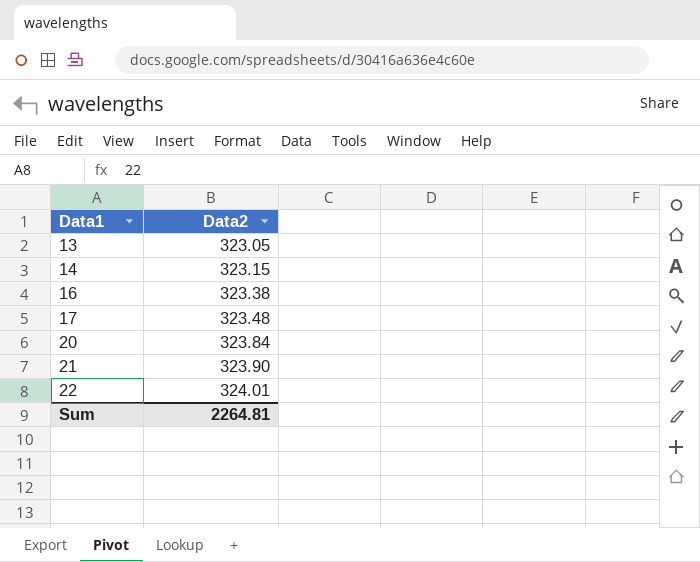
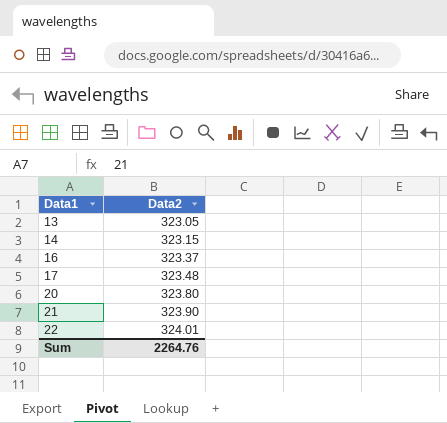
16 | Data2: 323.38 -> 323.37
20 | Data2: 323.84 -> 323.80
Sum | Data2: 2264.81 -> 2264.76

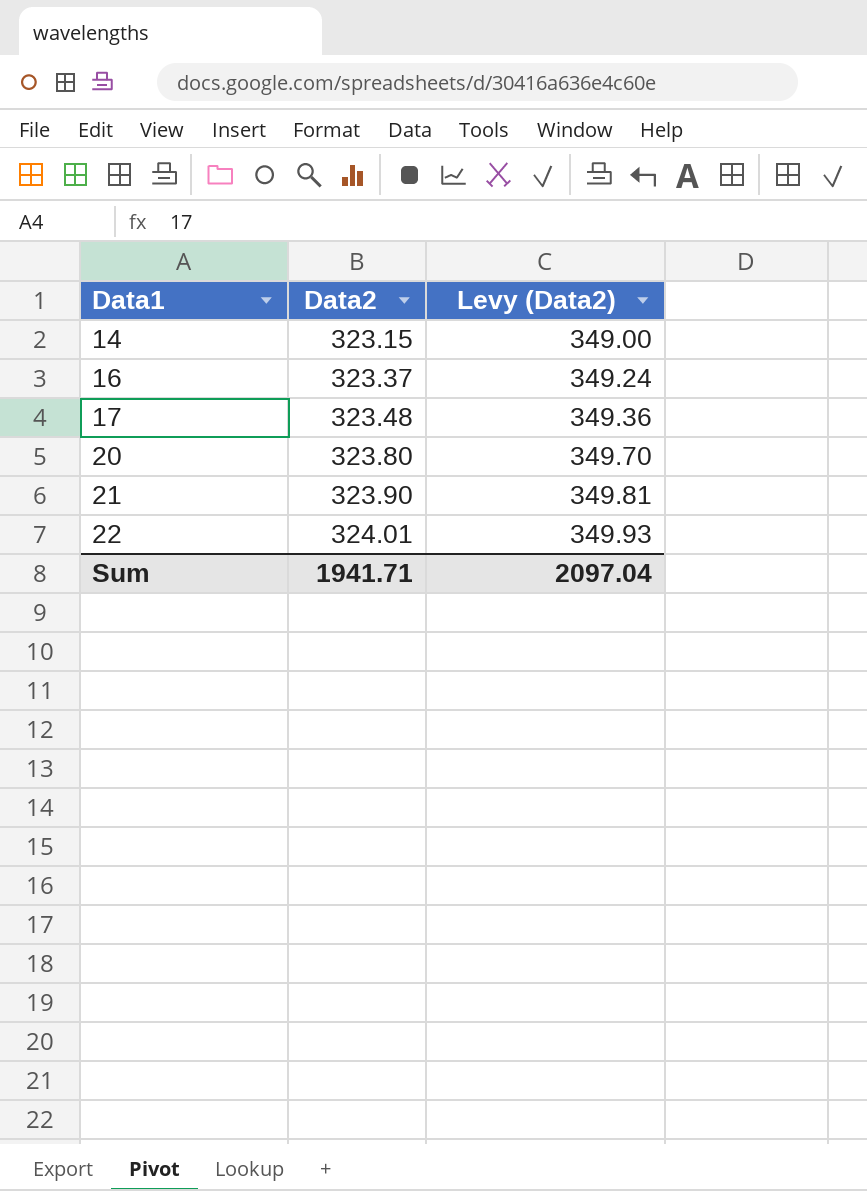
column Levy (Data2) | formula: none -> [Data2] * 1.08
row 13: 323.05 -> none
Sum | Data2: 2264.76 -> 1941.71

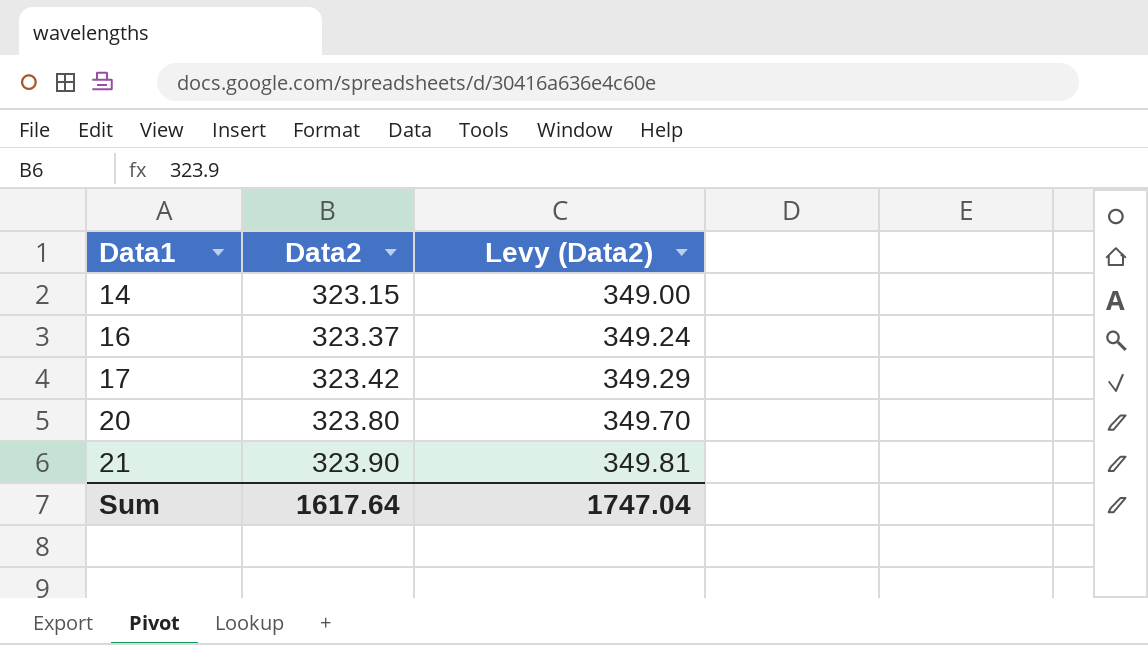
row 22: 324.01 | 349.93 -> none
17 | Data2: 323.48 -> 323.42
17 | Levy (Data2): 349.36 -> 349.29
Sum | Data2: 1941.71 -> 1617.64
Sum | Levy (Data2): 2097.04 -> 1747.04

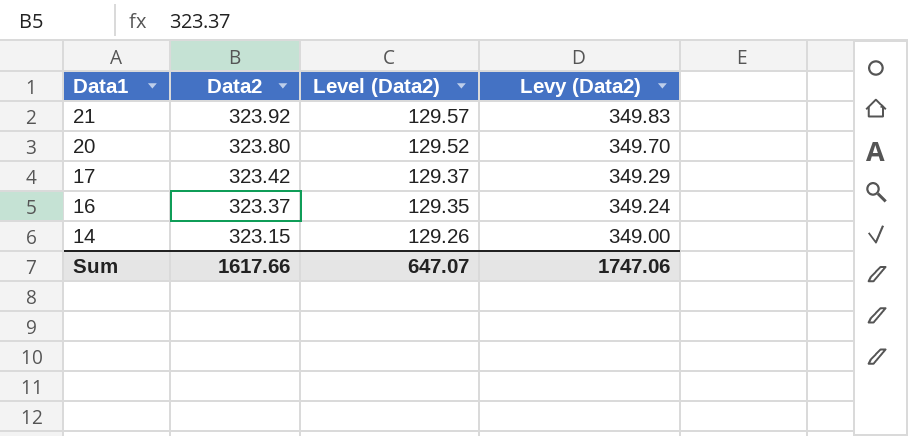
row order: Data1 ascending -> Data1 descending
column Level (Data2) | formula: none -> [Data2] * 0.4
21 | Data2: 323.90 -> 323.92
21 | Levy (Data2): 349.81 -> 349.83
Sum | Data2: 1617.64 -> 1617.66
Sum | Levy (Data2): 1747.04 -> 1747.06

